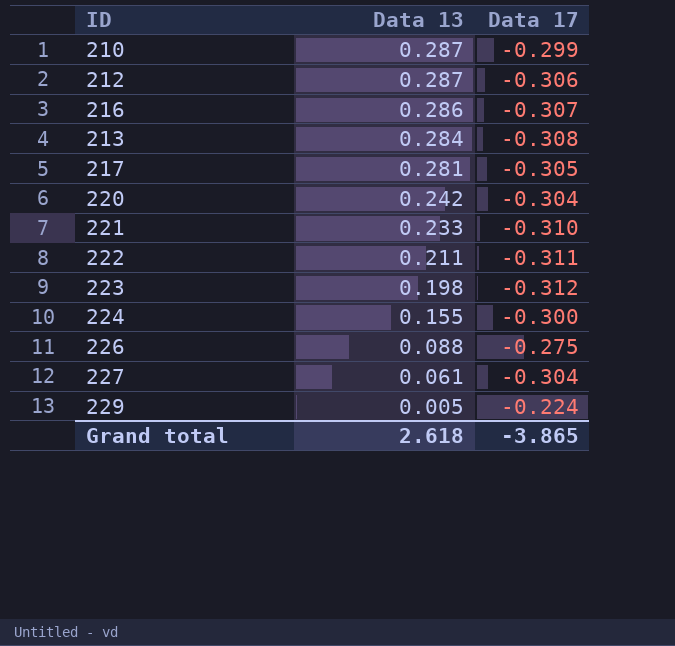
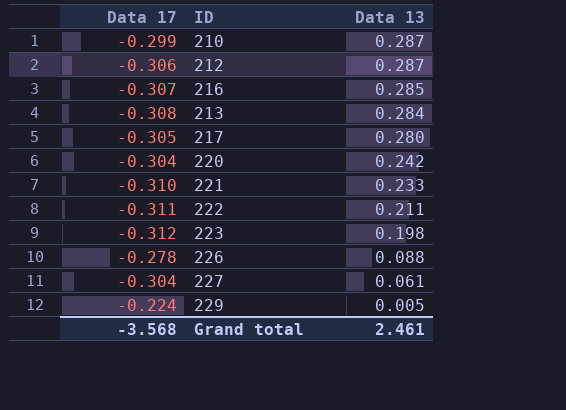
column Data 17 | position: 3 -> 1
row 224: 0.155 | -0.300 -> none
216 | Data 13: 0.286 -> 0.285
217 | Data 13: 0.281 -> 0.280
226 | Data 17: -0.275 -> -0.278
Grand total | Data 17: -3.865 -> -3.568
Grand total | Data 13: 2.618 -> 2.461

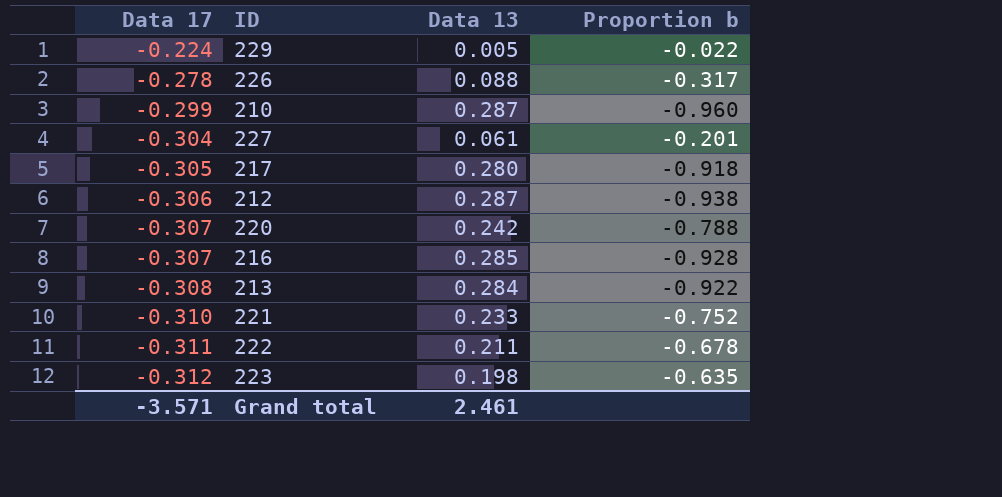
row order: Data 13 descending -> Data 17 descending
column Proportion b | formula: none -> [Data 13] / [Data 17]
220 | Data 17: -0.304 -> -0.307
Grand total | Data 17: -3.568 -> -3.571

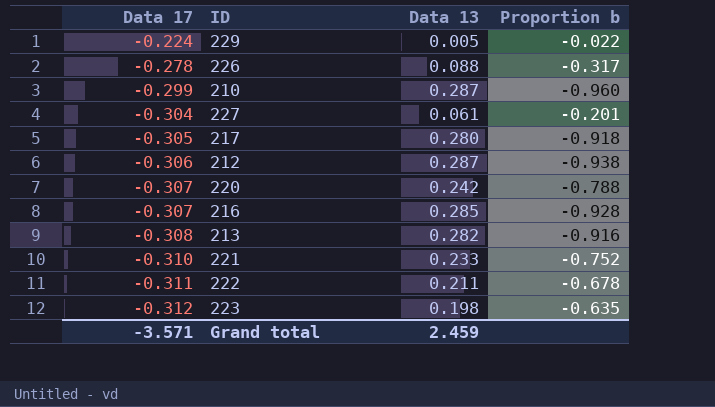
213 | Data 13: 0.284 -> 0.282
213 | Proportion b: -0.922 -> -0.916
Grand total | Data 13: 2.461 -> 2.459

